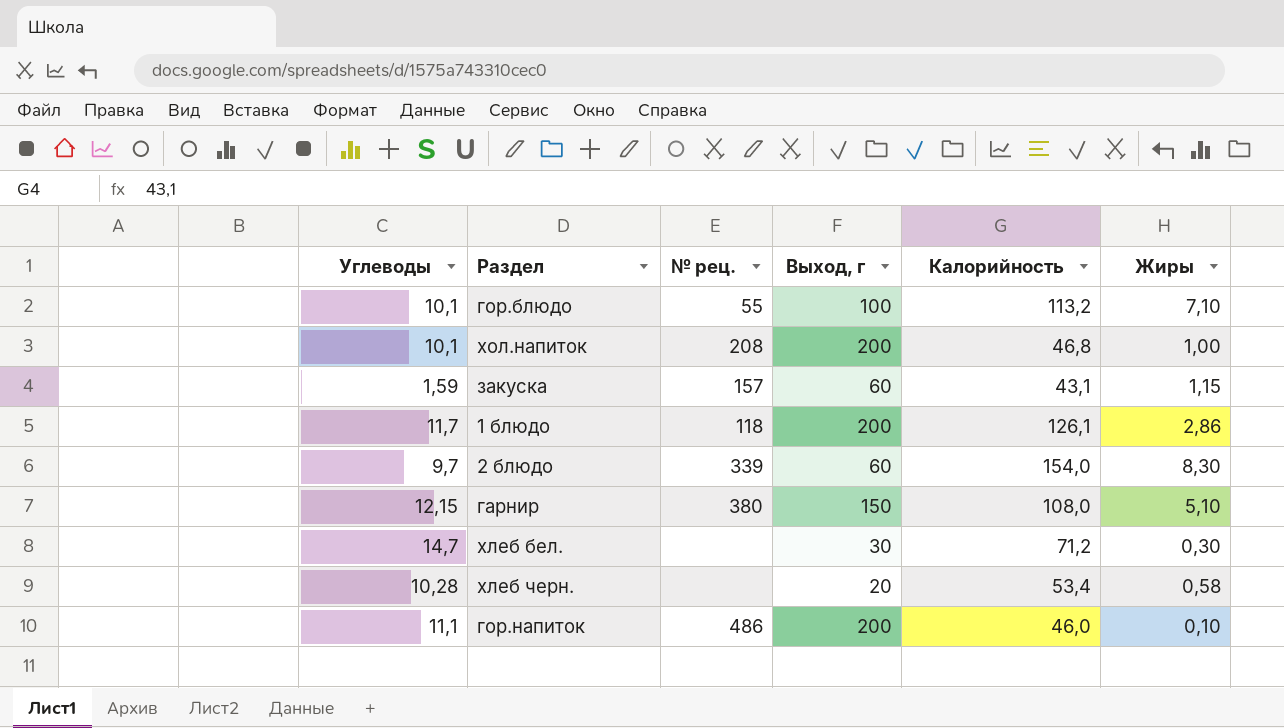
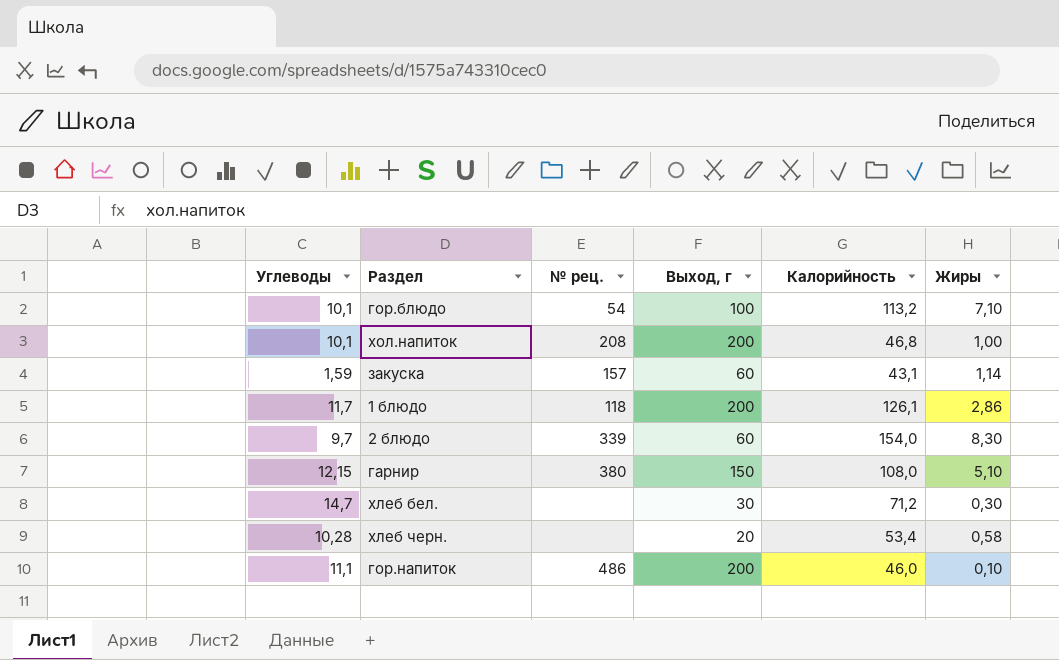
гор.блюдо | № рец.: 55 -> 54
закуска | Жиры: 1,15 -> 1,14

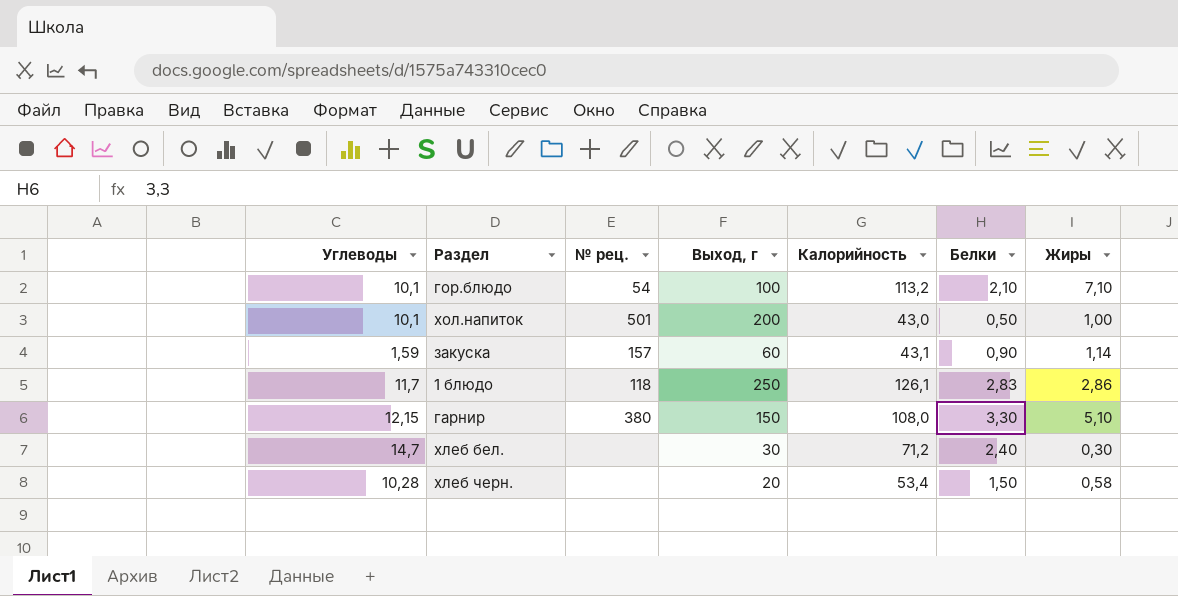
column Белки | position: none -> 6
row 2 блюдо: 9,7 | 339 | 60 | 154,0 | 8,30 -> none
row гор.напиток: 11,1 | 486 | 200 | 46,0 | 0,10 -> none
хол.напиток | № рец.: 208 -> 501
хол.напиток | Калорийность: 46,8 -> 43,0
1 блюдо | Выход, г: 200 -> 250

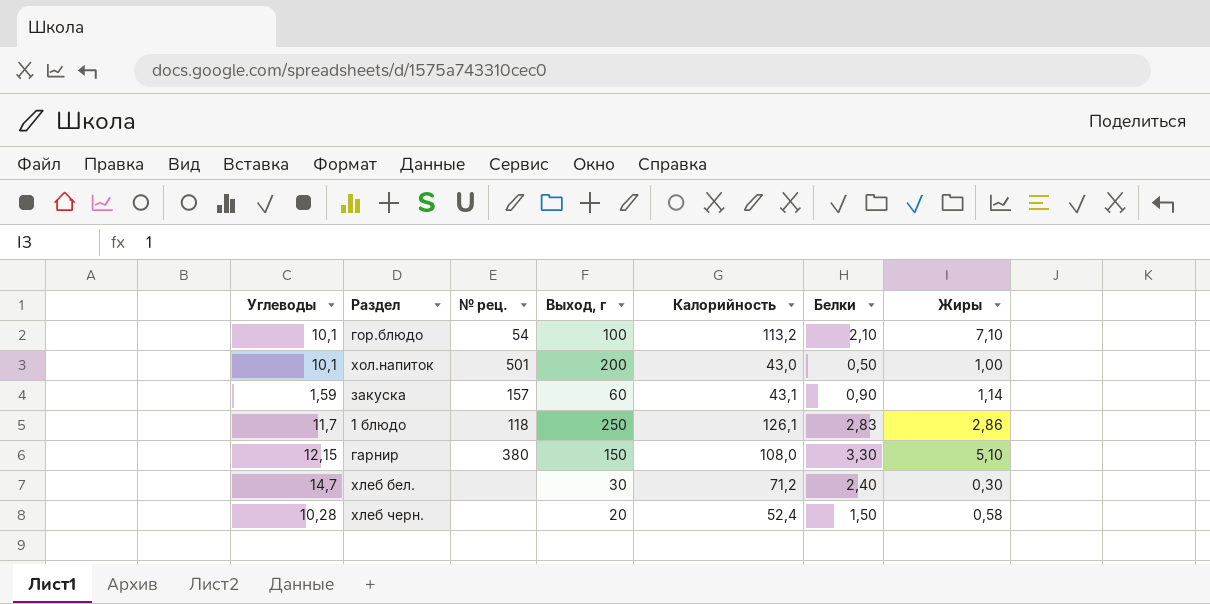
хлеб черн. | Калорийность: 53,4 -> 52,4

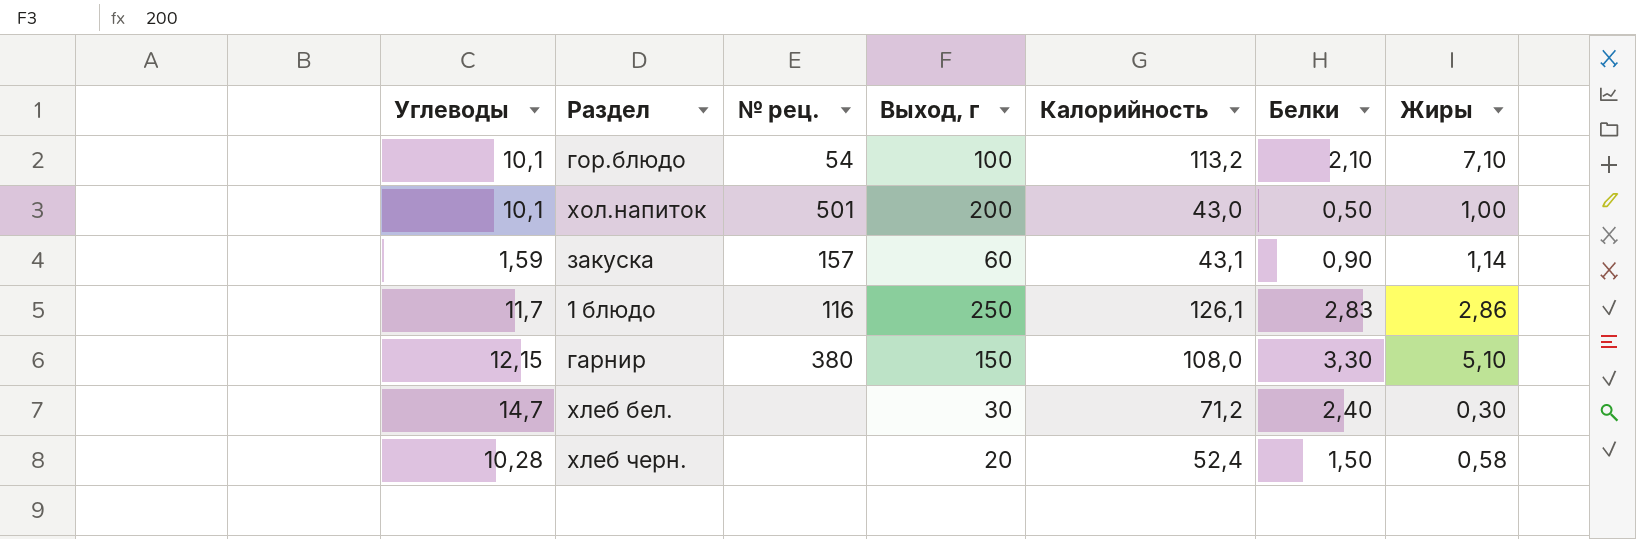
1 блюдо | № рец.: 118 -> 116

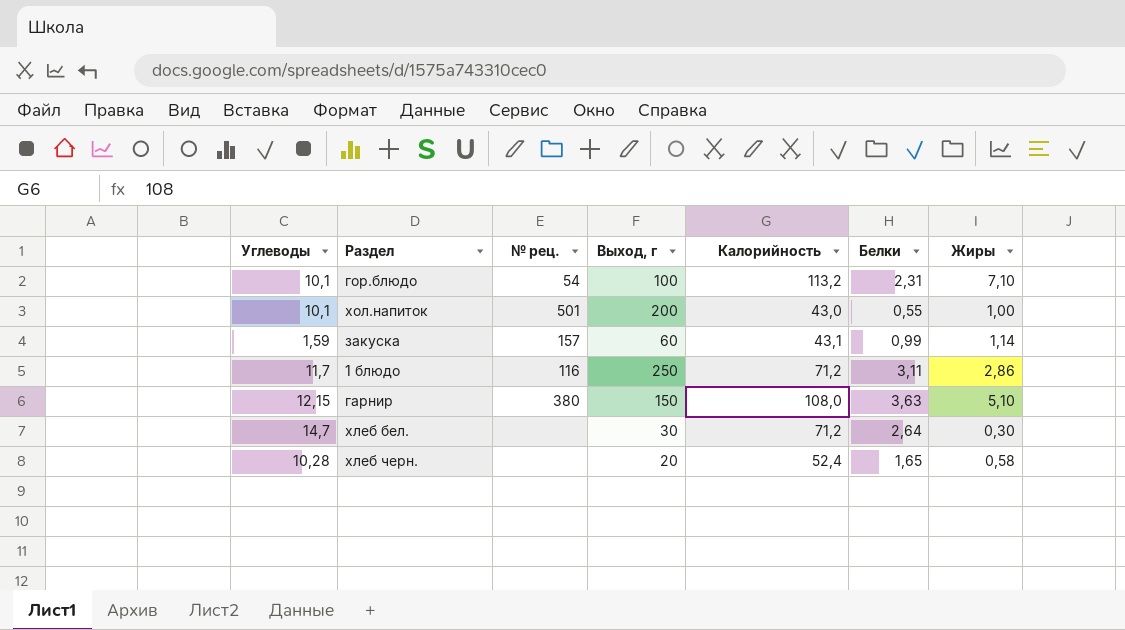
гор.блюдо | Белки: 2,10 -> 2,31
хол.напиток | Белки: 0,50 -> 0,55
закуска | Белки: 0,90 -> 0,99
1 блюдо | Калорийность: 126,1 -> 71,2
1 блюдо | Белки: 2,83 -> 3,11
гарнир | Белки: 3,30 -> 3,63
хлеб бел. | Белки: 2,40 -> 2,64
хлеб черн. | Белки: 1,50 -> 1,65

